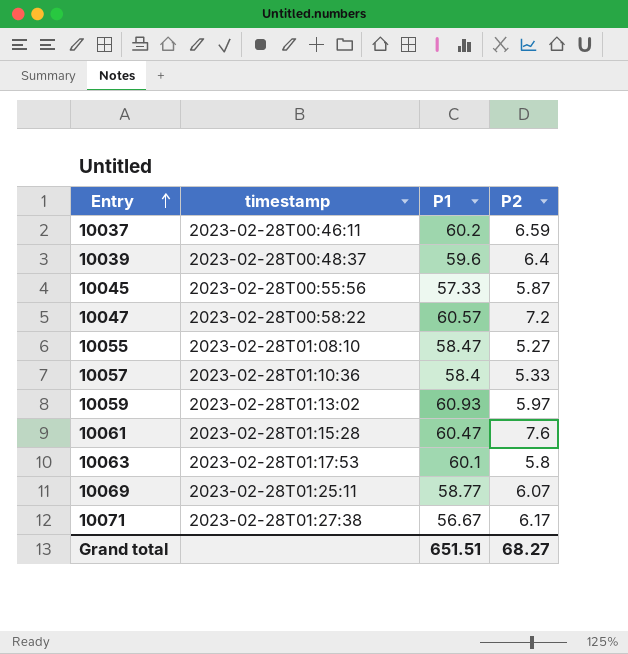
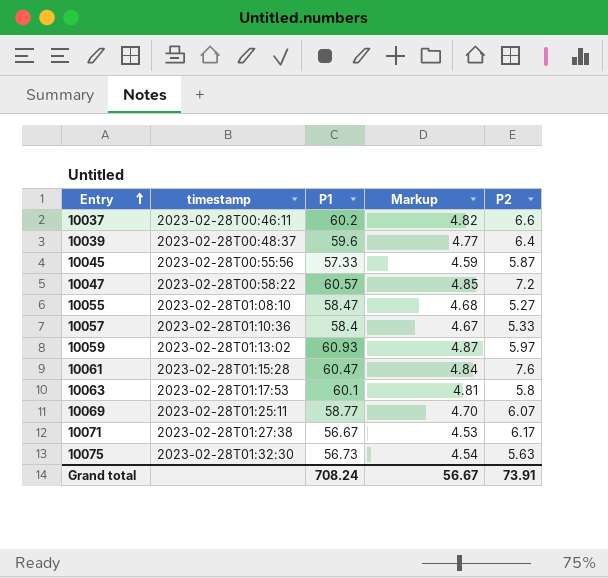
column Markup | formula: none -> [P1] * 0.08
10037 | P2: 6.59 -> 6.6
row 10075: none -> 2023-02-28T01:32:30 | 56.73 | 4.54 | 5.63
Grand total | P1: 651.51 -> 708.24
Grand total | P2: 68.27 -> 73.91

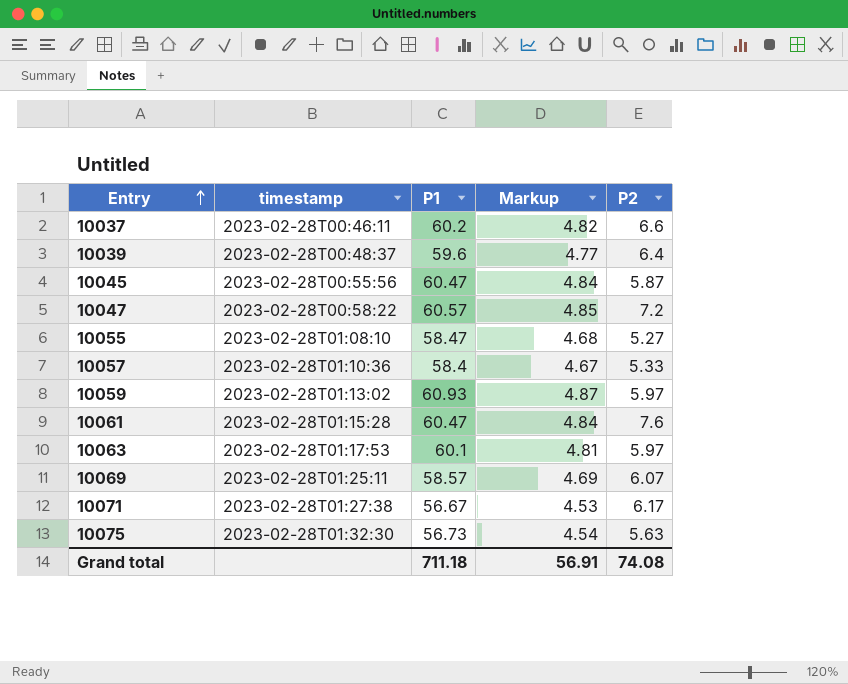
10045 | P1: 57.33 -> 60.47
10045 | Markup: 4.59 -> 4.84
10063 | P2: 5.8 -> 5.97
10069 | P1: 58.77 -> 58.57
10069 | Markup: 4.70 -> 4.69
Grand total | P1: 708.24 -> 711.18
Grand total | Markup: 56.67 -> 56.91
Grand total | P2: 73.91 -> 74.08

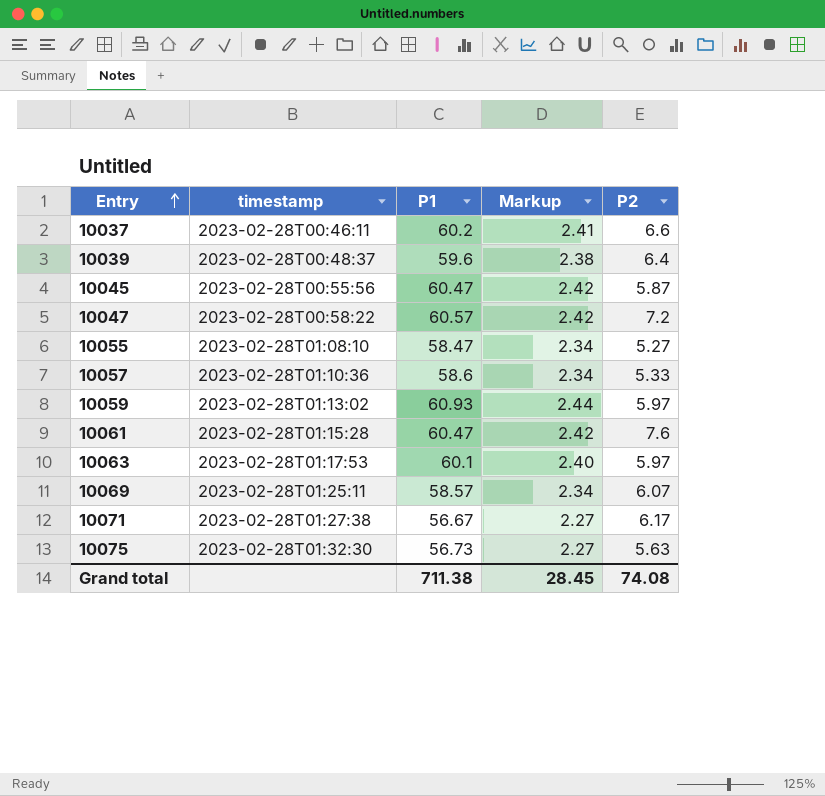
column Markup | formula: [P1] * 0.08 -> [P1] * 0.04
10057 | P1: 58.4 -> 58.6
Grand total | P1: 711.18 -> 711.38
Grand total | Markup: 56.91 -> 28.45

